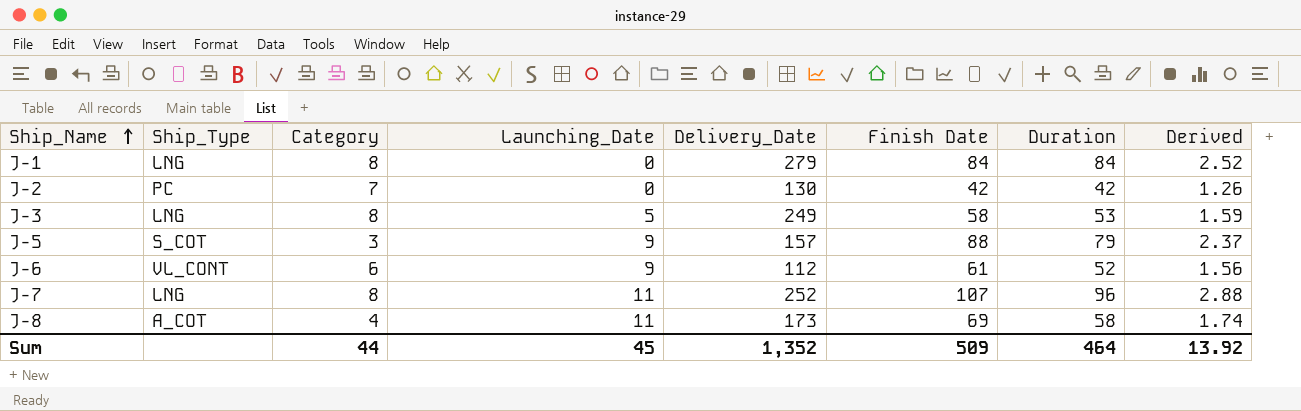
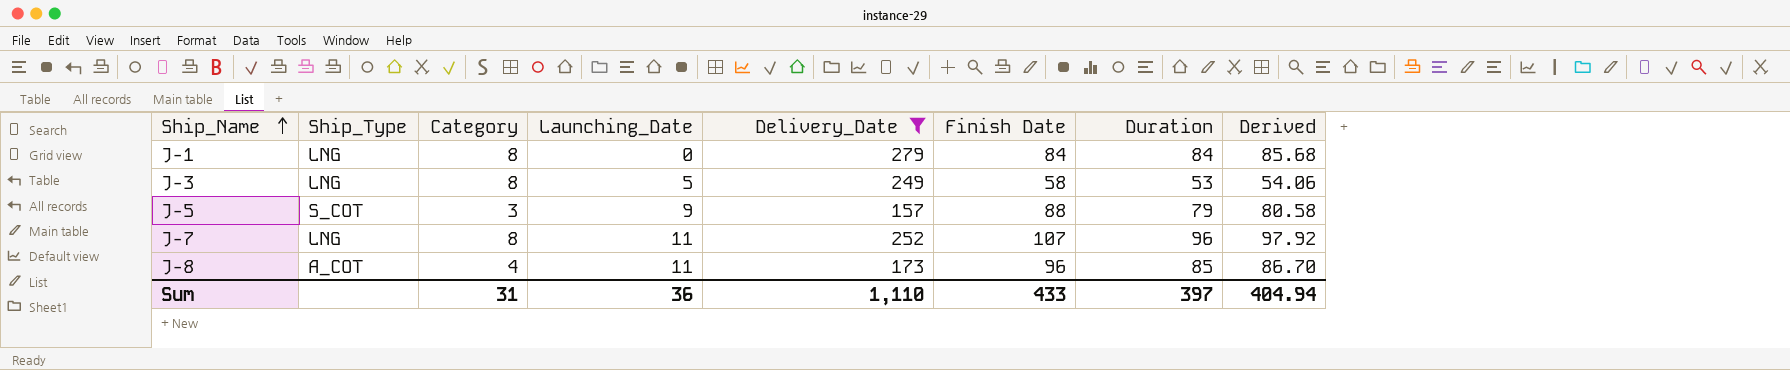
filter: none -> Delivery_Date >= 157
column Derived | formula: [Duration] * 0.03 -> [Duration] * 1.02
J-8 | Finish Date: 69 -> 96
J-8 | Duration: 58 -> 85
Sum | Category: 44 -> 31
Sum | Launching_Date: 45 -> 36
Sum | Delivery_Date: 1,352 -> 1,110
Sum | Finish Date: 509 -> 433
Sum | Duration: 464 -> 397
Sum | Derived: 13.92 -> 404.94

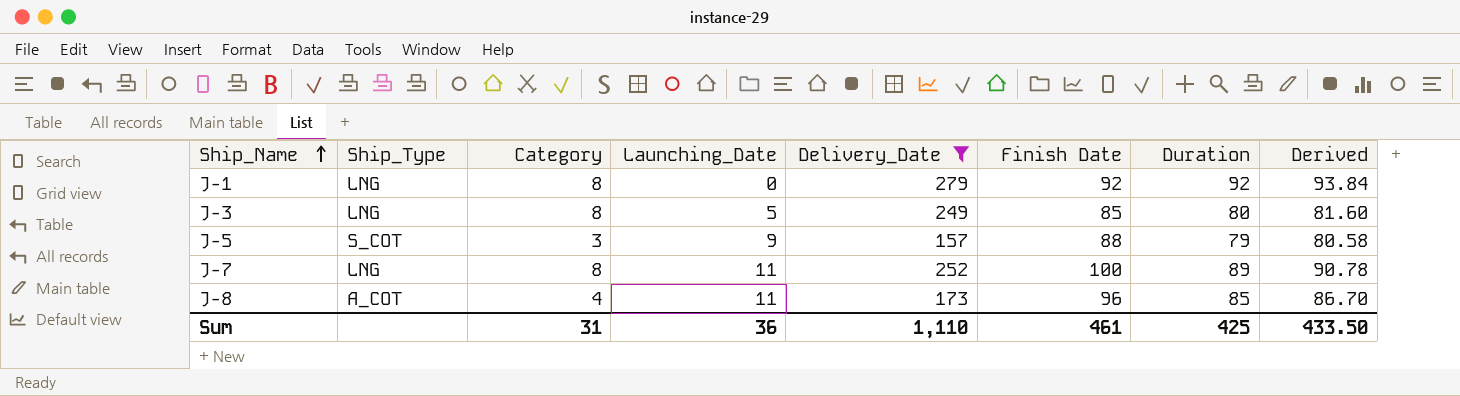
J-1 | Finish Date: 84 -> 92
J-1 | Duration: 84 -> 92
J-1 | Derived: 85.68 -> 93.84
J-3 | Finish Date: 58 -> 85
J-3 | Duration: 53 -> 80
J-3 | Derived: 54.06 -> 81.60
J-7 | Finish Date: 107 -> 100
J-7 | Duration: 96 -> 89
J-7 | Derived: 97.92 -> 90.78
Sum | Finish Date: 433 -> 461
Sum | Duration: 397 -> 425
Sum | Derived: 404.94 -> 433.50

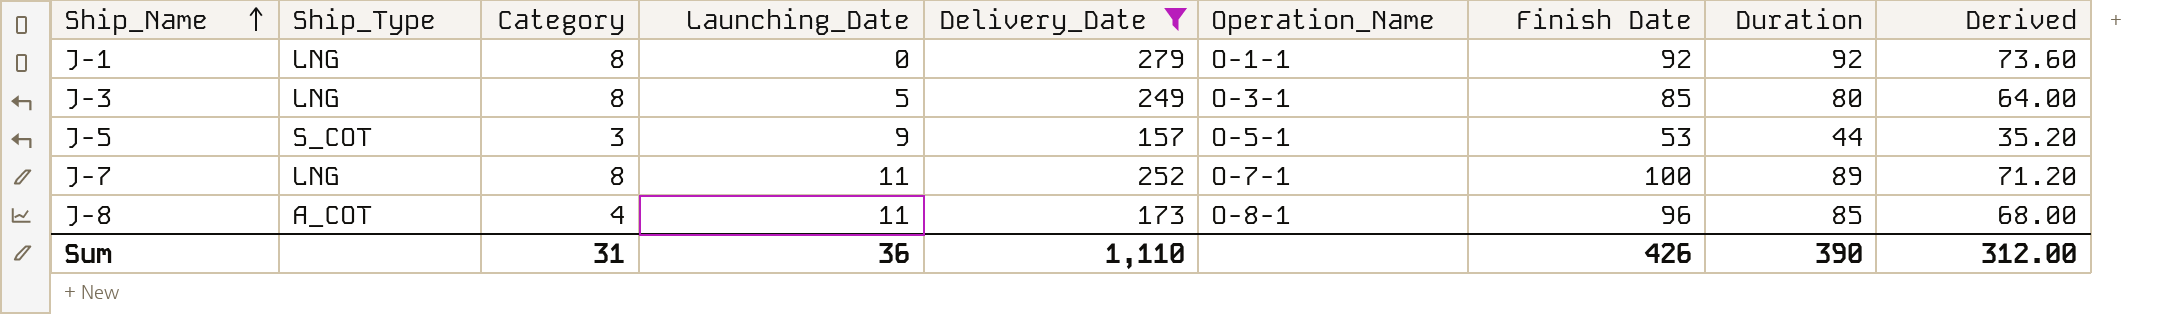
column Operation_Name | position: none -> 6
column Derived | formula: [Duration] * 1.02 -> [Duration] * 0.8
J-5 | Finish Date: 88 -> 53
J-5 | Duration: 79 -> 44
Sum | Finish Date: 461 -> 426
Sum | Duration: 425 -> 390
Sum | Derived: 433.50 -> 312.00

